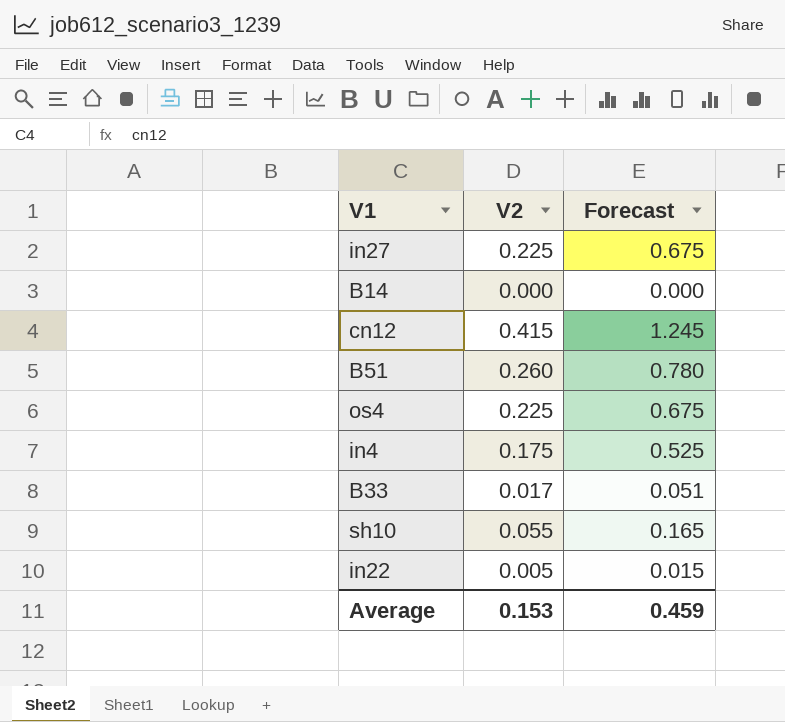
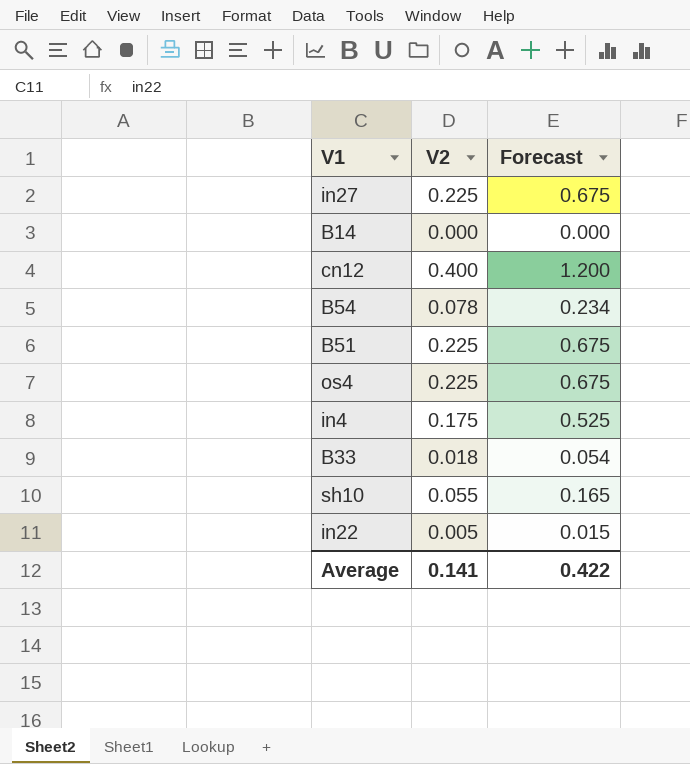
cn12 | V2: 0.415 -> 0.400
cn12 | Forecast: 1.245 -> 1.200
row B54: none -> 0.078 | 0.234
B51 | V2: 0.260 -> 0.225
B51 | Forecast: 0.780 -> 0.675
B33 | V2: 0.017 -> 0.018
B33 | Forecast: 0.051 -> 0.054
Average | V2: 0.153 -> 0.141
Average | Forecast: 0.459 -> 0.422

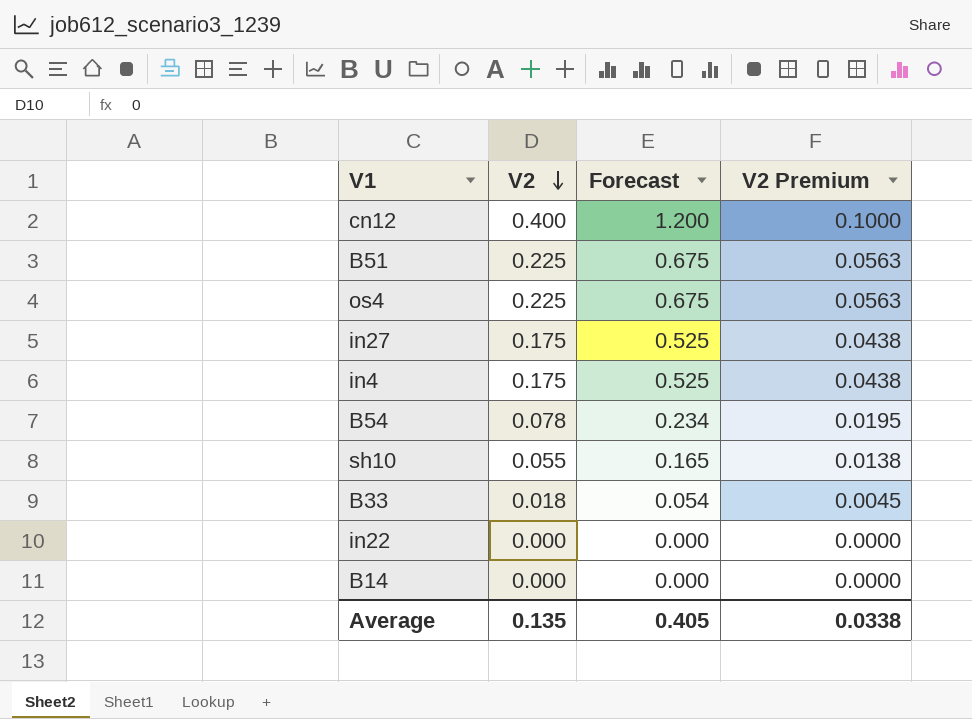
row order: none -> V2 descending
column V2 Premium | formula: none -> [V2] * 0.25
in27 | V2: 0.225 -> 0.175
in27 | Forecast: 0.675 -> 0.525
in22 | V2: 0.005 -> 0.000
in22 | Forecast: 0.015 -> 0.000
Average | V2: 0.141 -> 0.135
Average | Forecast: 0.422 -> 0.405

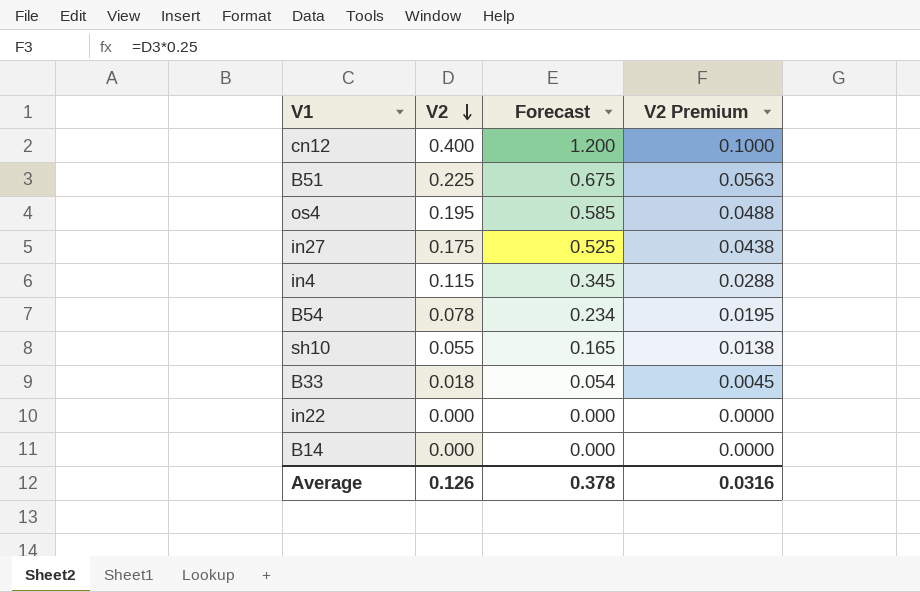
os4 | V2: 0.225 -> 0.195
os4 | Forecast: 0.675 -> 0.585
os4 | V2 Premium: 0.0563 -> 0.0488
in4 | V2: 0.175 -> 0.115
in4 | Forecast: 0.525 -> 0.345
in4 | V2 Premium: 0.0438 -> 0.0288
Average | V2: 0.135 -> 0.126
Average | Forecast: 0.405 -> 0.378
Average | V2 Premium: 0.0338 -> 0.0316

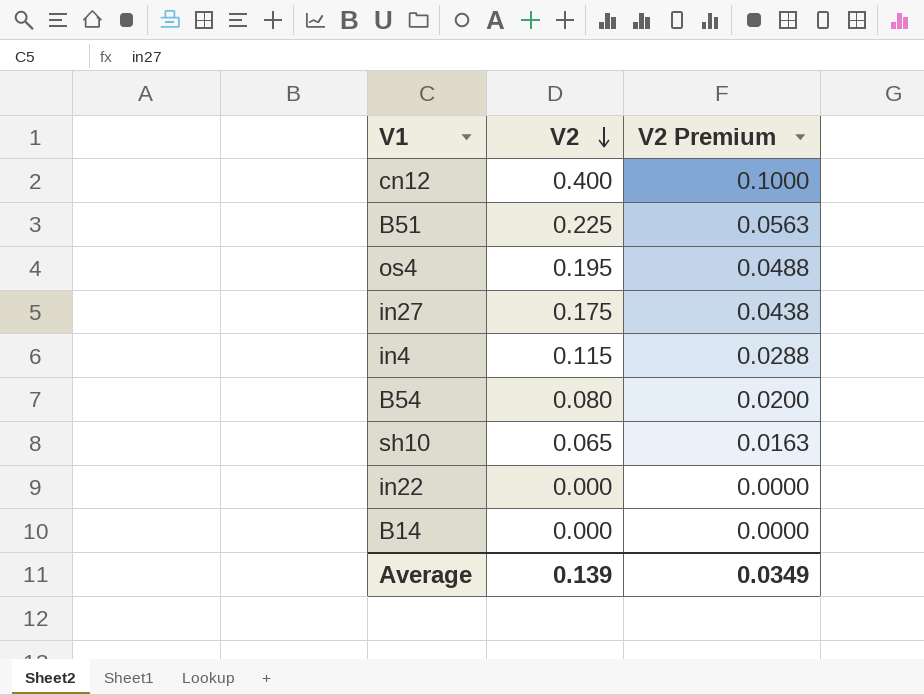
column Forecast | formula: [V2] * 3 -> none
row B33: 0.018 | 0.054 | 0.0045 -> none
B54 | V2: 0.078 -> 0.080
B54 | V2 Premium: 0.0195 -> 0.0200
sh10 | V2: 0.055 -> 0.065
sh10 | V2 Premium: 0.0138 -> 0.0163
Average | V2: 0.126 -> 0.139
Average | V2 Premium: 0.0316 -> 0.0349

